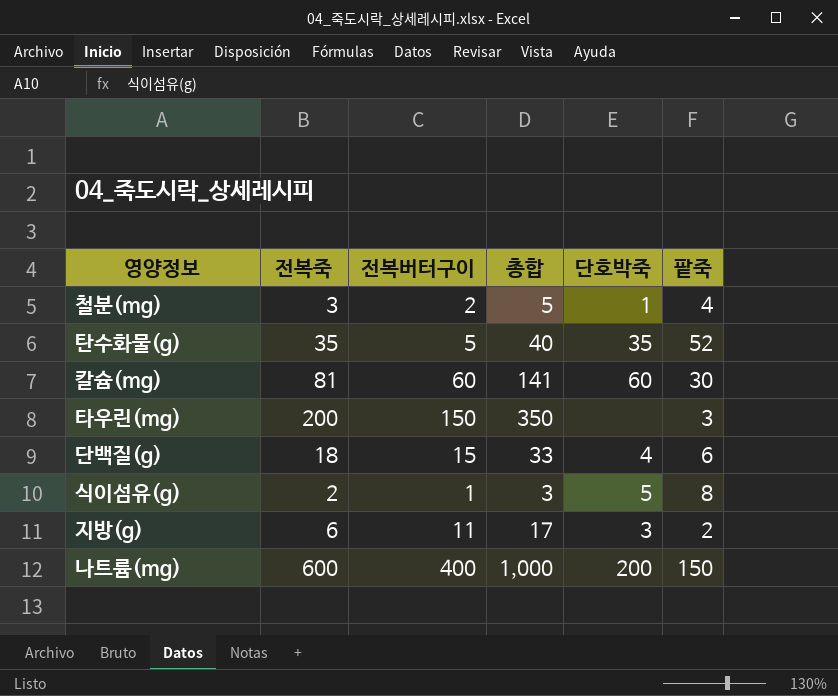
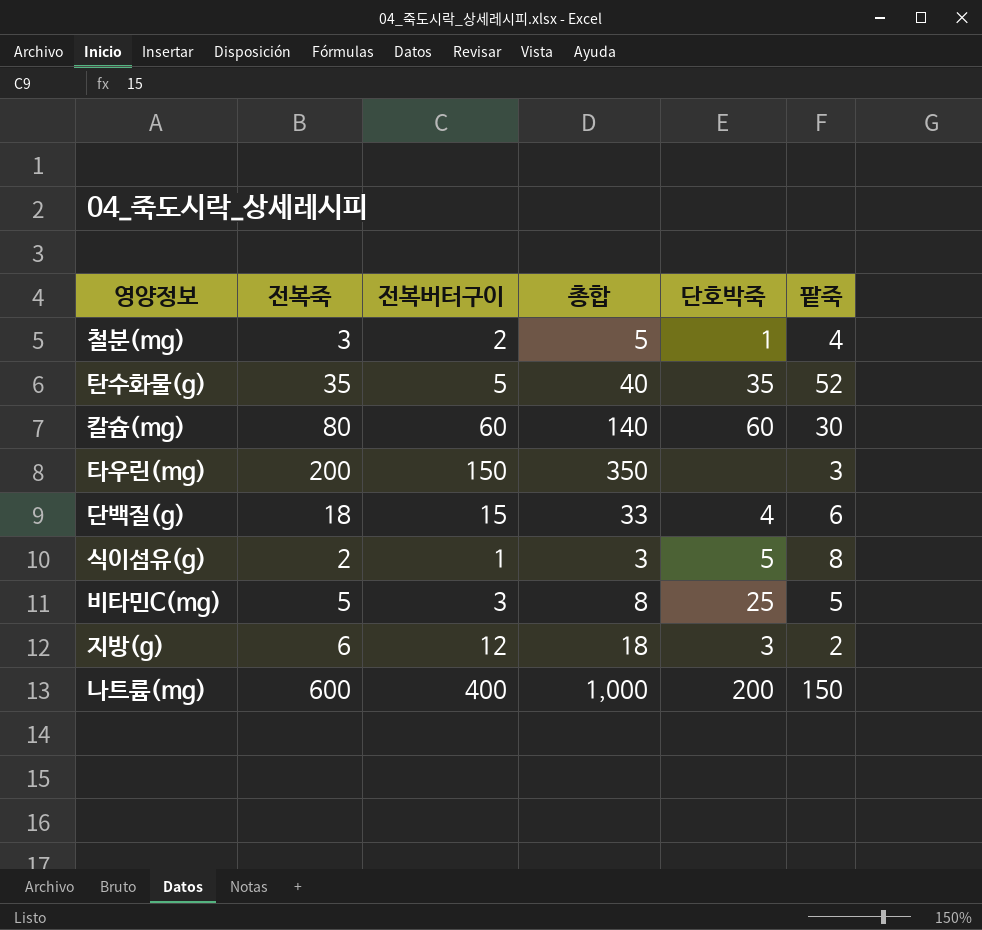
칼슘(mg) | 전복죽: 81 -> 80
칼슘(mg) | 총합: 141 -> 140
row 비타민C(mg): none -> 5 | 3 | 8 | 25 | 5
지방(g) | 전복버터구이: 11 -> 12
지방(g) | 총합: 17 -> 18

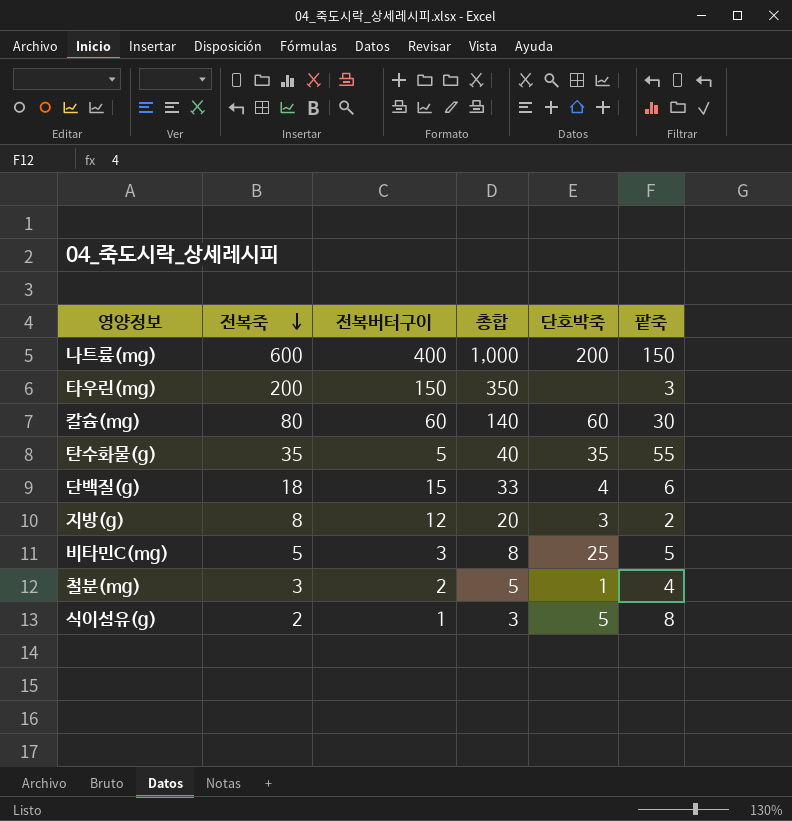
row order: none -> 전복죽 descending
탄수화물(g) | 팥죽: 52 -> 55
지방(g) | 전복죽: 6 -> 8
지방(g) | 총합: 18 -> 20

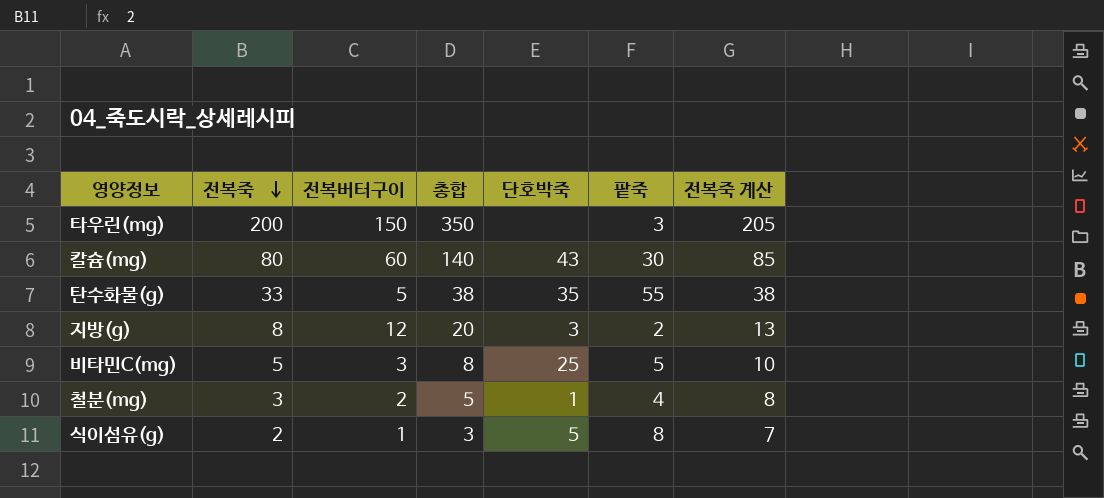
column 전복죽 계산 | formula: none -> [전복죽] + 5
row 나트륨(mg): 600 | 400 | 1,000 | 200 | 150 -> none
row 단백질(g): 18 | 15 | 33 | 4 | 6 -> none
칼슘(mg) | 단호박죽: 60 -> 43
탄수화물(g) | 전복죽: 35 -> 33
탄수화물(g) | 총합: 40 -> 38

